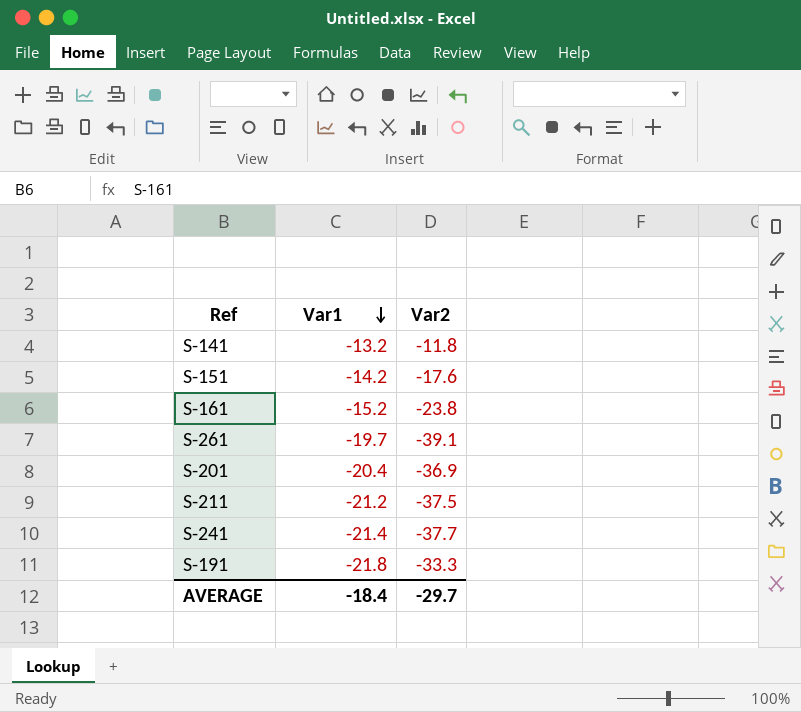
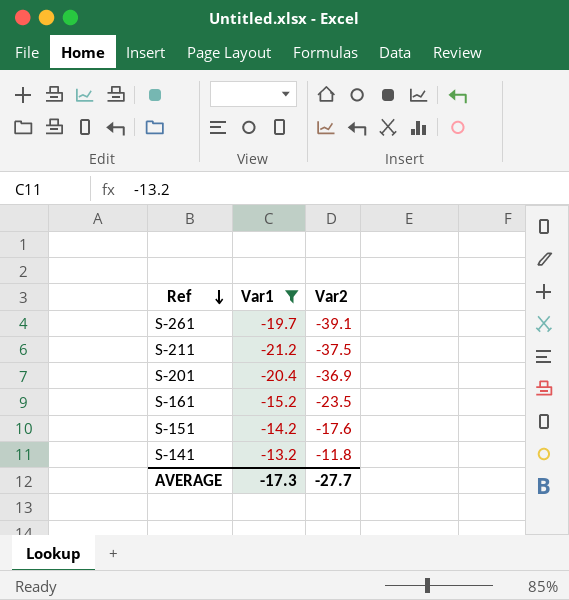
filter: none -> Var1 >= -21.2
row order: Var1 descending -> Ref descending
S-161 | Var2: -23.8 -> -23.5
AVERAGE | Var1: -18.4 -> -17.3
AVERAGE | Var2: -29.7 -> -27.7

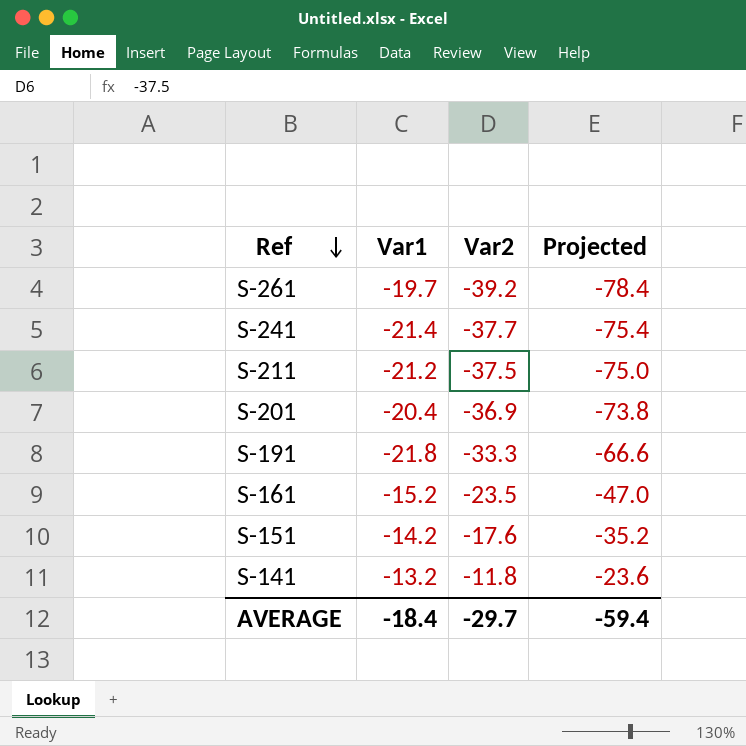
filter: Var1 >= -21.2 -> none
column Projected | formula: none -> [Var2] * 2
S-261 | Var2: -39.1 -> -39.2
AVERAGE | Var1: -17.3 -> -18.4
AVERAGE | Var2: -27.7 -> -29.7

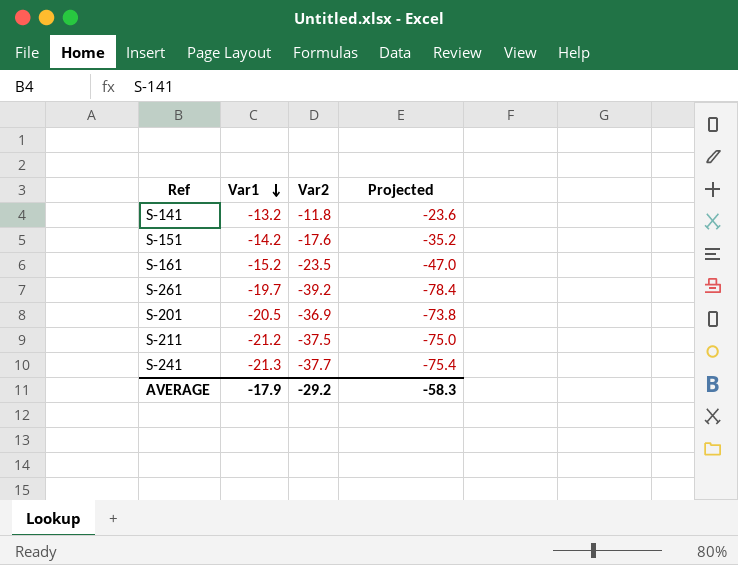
row order: Ref descending -> Var1 descending
row S-191: -21.8 | -33.3 | -66.6 -> none
S-201 | Var1: -20.4 -> -20.5
S-241 | Var1: -21.4 -> -21.3
AVERAGE | Var1: -18.4 -> -17.9
AVERAGE | Var2: -29.7 -> -29.2
AVERAGE | Projected: -59.4 -> -58.3

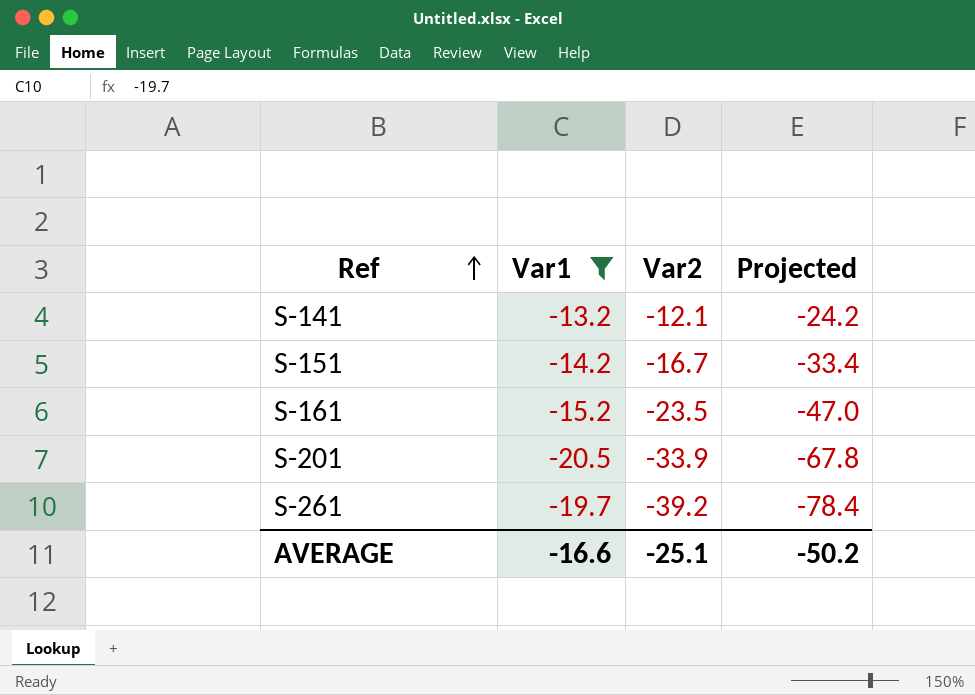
filter: none -> Var1 >= -20.5
row order: Var1 descending -> Ref ascending
S-141 | Var2: -11.8 -> -12.1
S-141 | Projected: -23.6 -> -24.2
S-151 | Var2: -17.6 -> -16.7
S-151 | Projected: -35.2 -> -33.4
S-201 | Var2: -36.9 -> -33.9
S-201 | Projected: -73.8 -> -67.8
AVERAGE | Var1: -17.9 -> -16.6
AVERAGE | Var2: -29.2 -> -25.1
AVERAGE | Projected: -58.3 -> -50.2

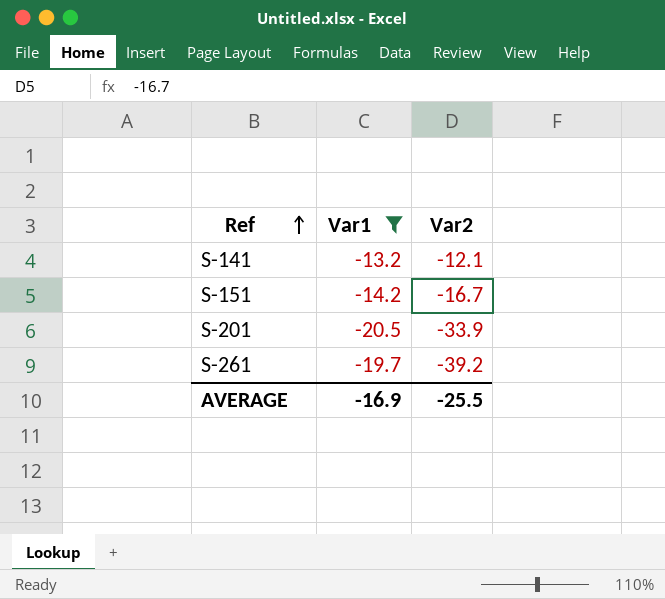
column Projected | formula: [Var2] * 2 -> none
row S-161: -15.2 | -23.5 | -47.0 -> none
AVERAGE | Var1: -16.6 -> -16.9
AVERAGE | Var2: -25.1 -> -25.5

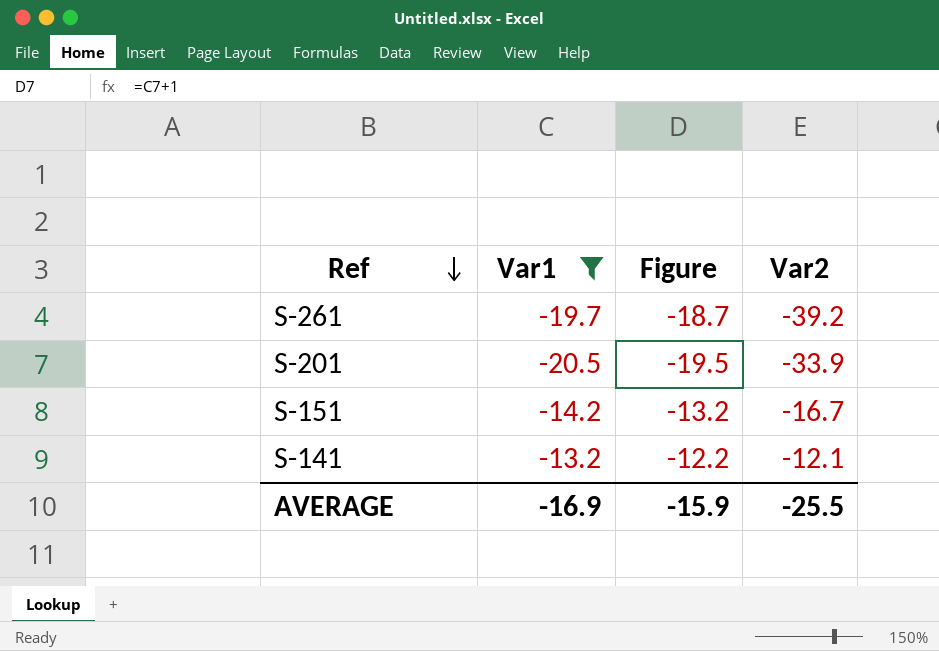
row order: Ref ascending -> Ref descending
column Figure | formula: none -> [Var1] + 1

